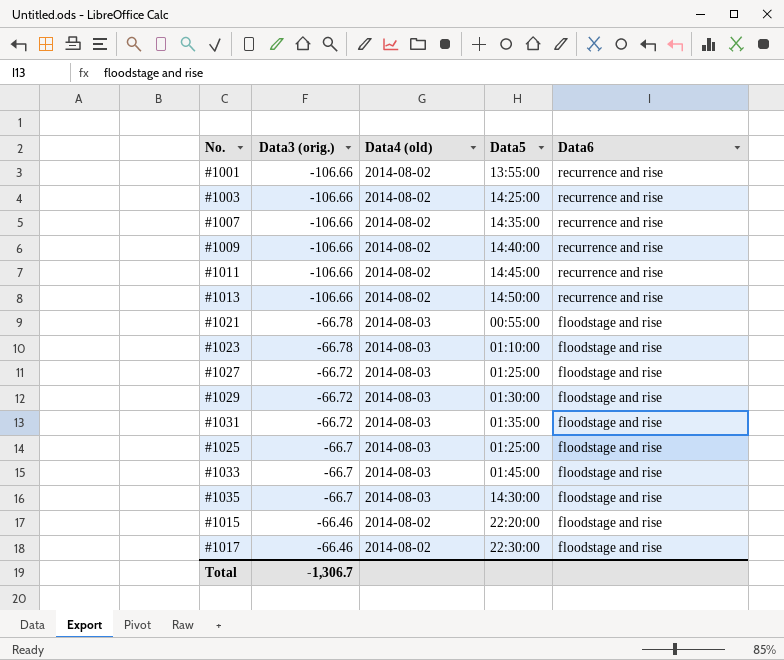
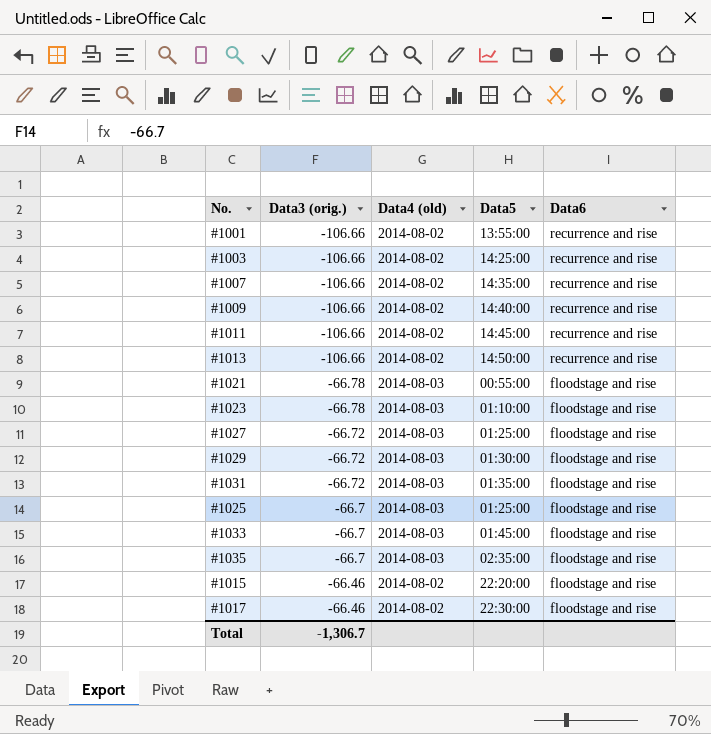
#1035 | Data5: 14:30:00 -> 02:35:00

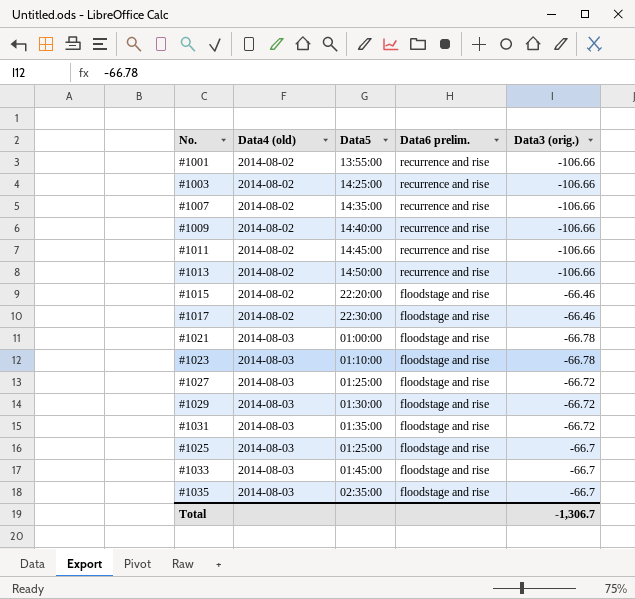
row order: Data3 (orig.) ascending -> Data4 (old) ascending
column name: Data6 -> Data6 prelim.
column Data3 (orig.) | position: 2 -> 5
#1021 | Data5: 00:55:00 -> 01:00:00

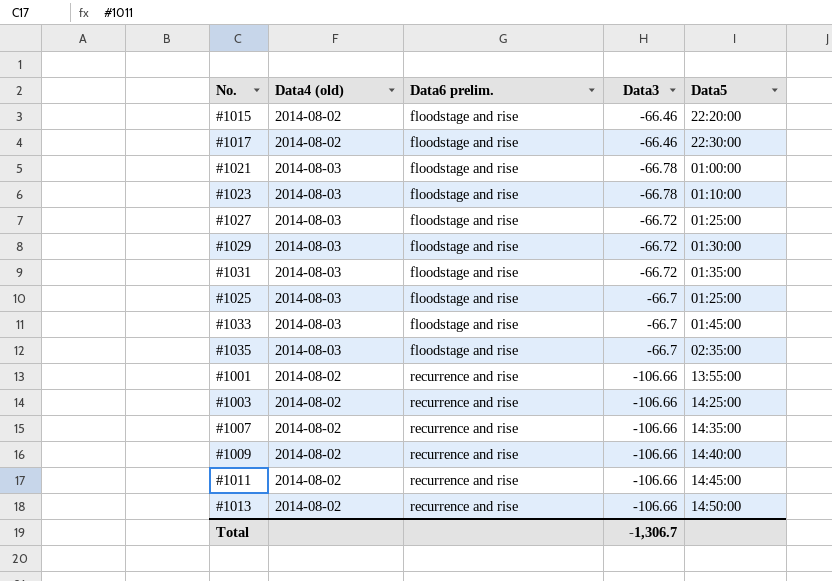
row order: Data4 (old) ascending -> Data6 prelim. ascending
column name: Data3 (orig.) -> Data3
column Data5 | position: 3 -> 5

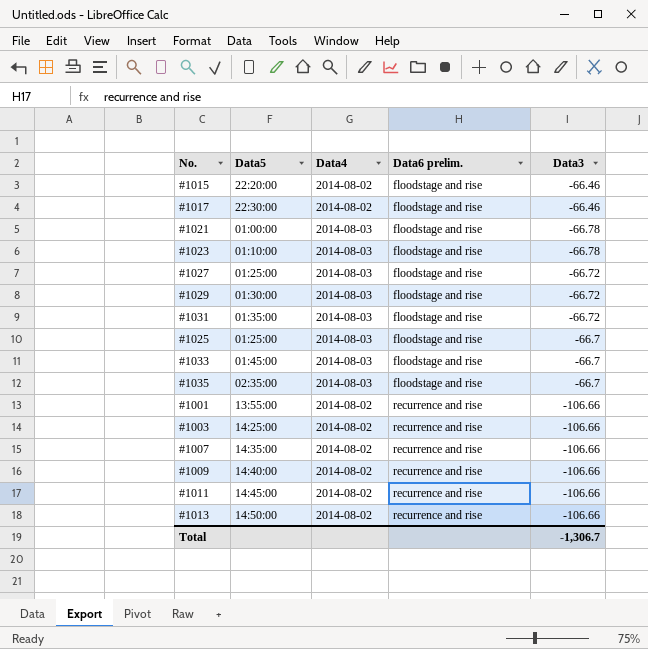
column Data5 | position: 5 -> 2
column name: Data4 (old) -> Data4

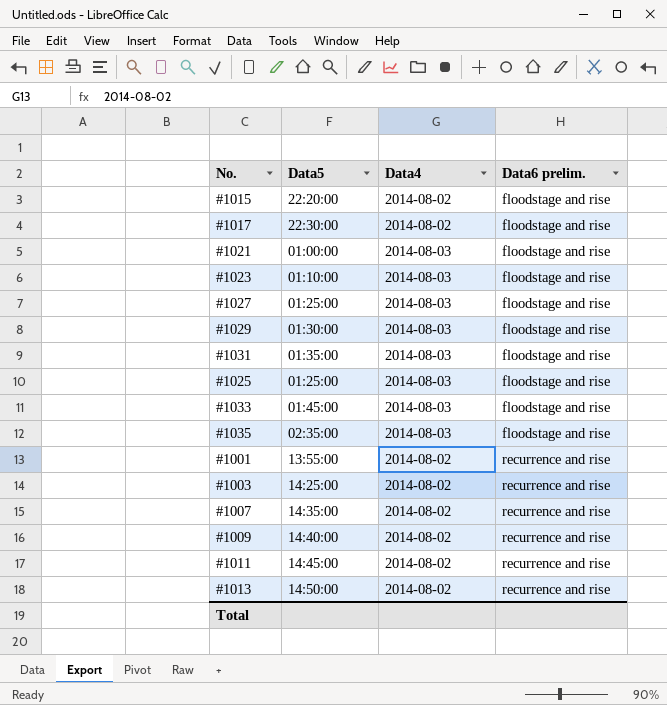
column Data3 | position: 5 -> none

